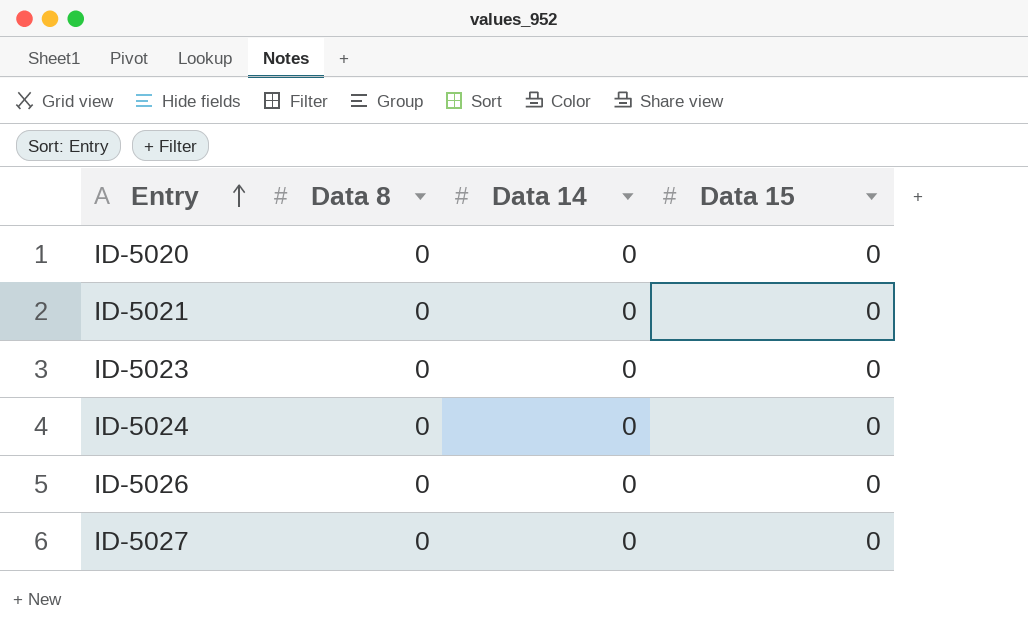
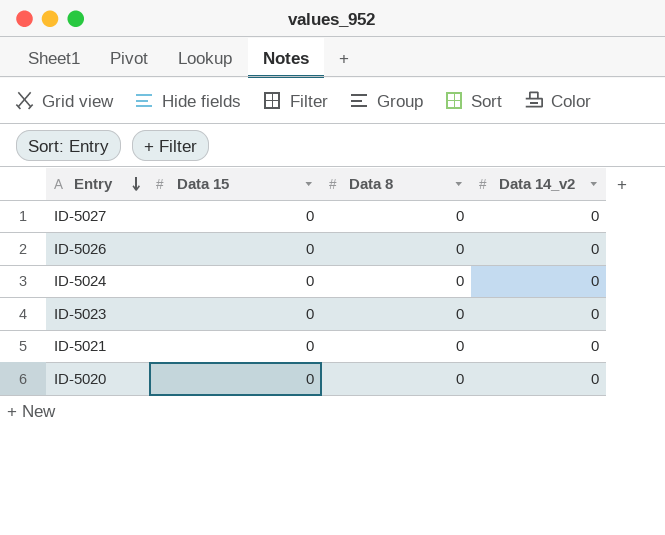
row order: Entry ascending -> Entry descending
column Data 15 | position: 4 -> 2
column name: Data 14 -> Data 14_v2

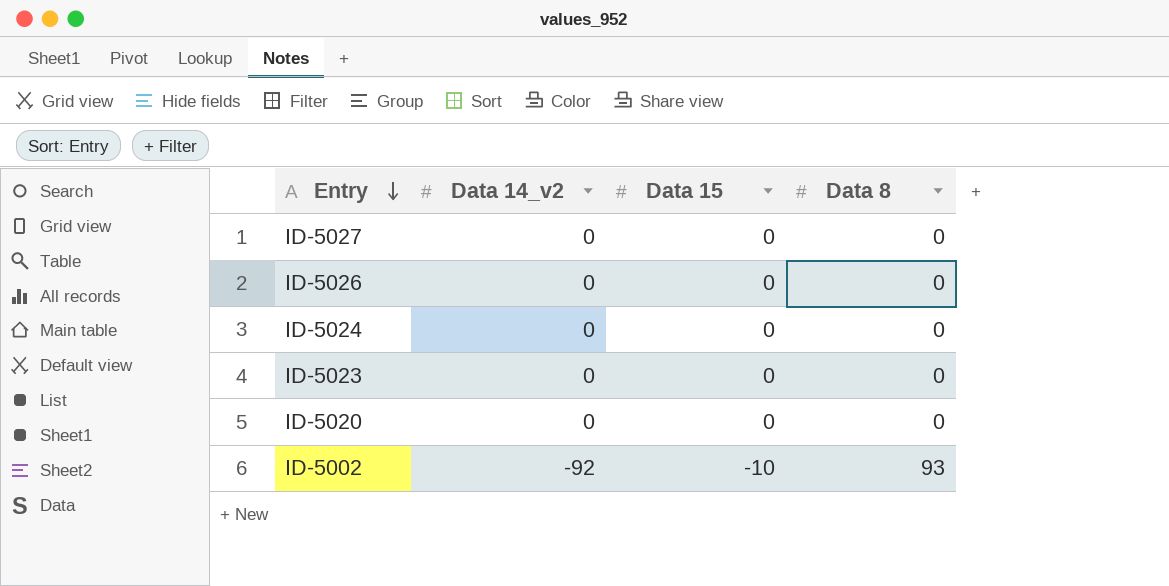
column Data 14_v2 | position: 4 -> 2
row ID-5021: 0 | 0 | 0 -> none
row ID-5002: none -> -92 | -10 | 93

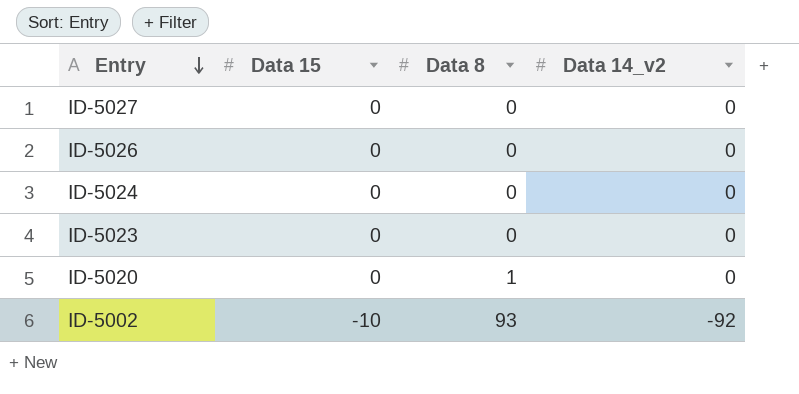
column Data 14_v2 | position: 2 -> 4
ID-5020 | Data 8: 0 -> 1

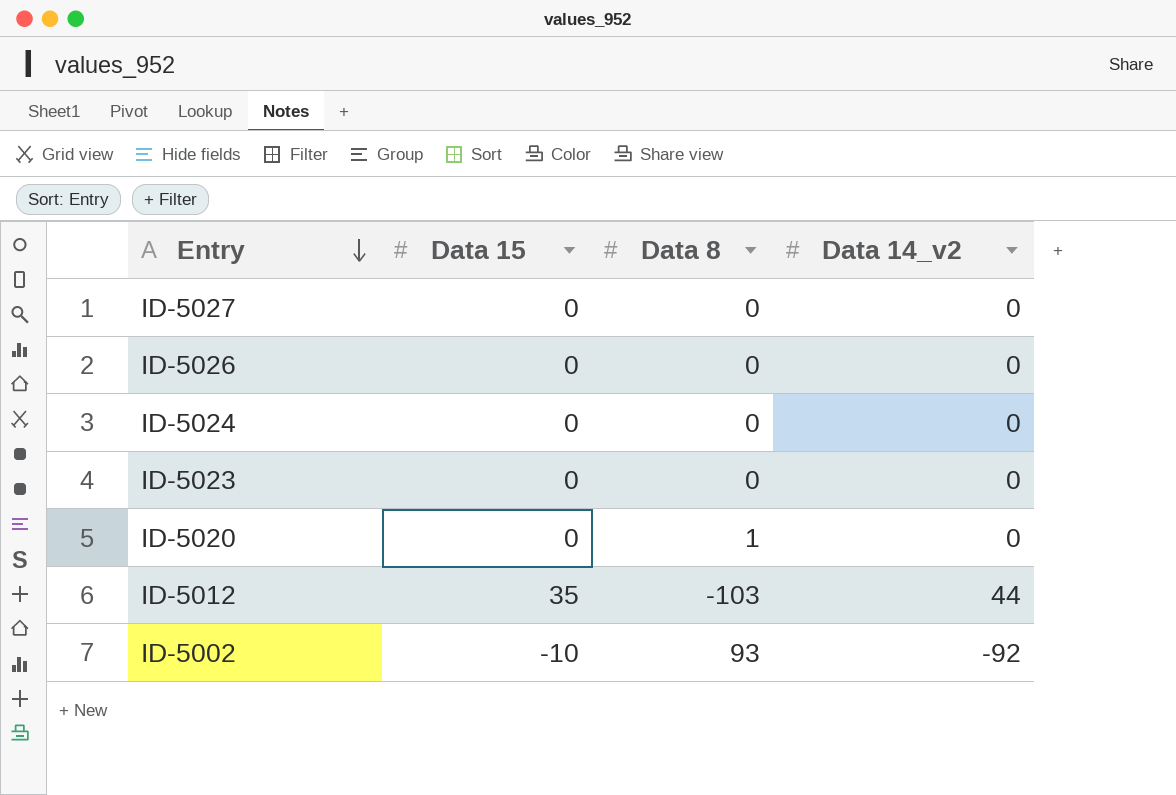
row ID-5012: none -> 35 | -103 | 44

